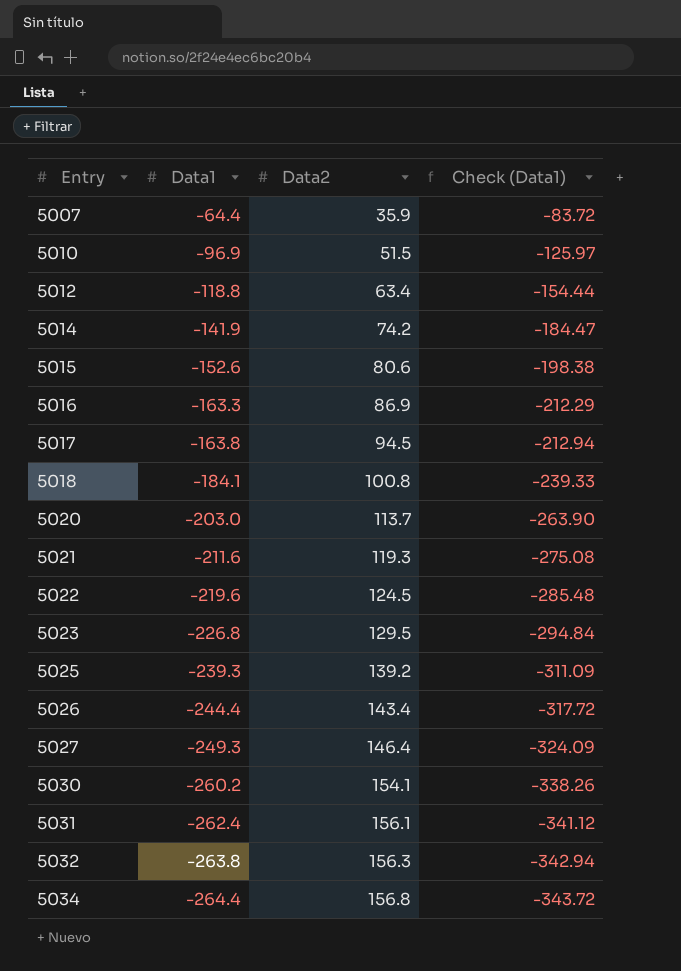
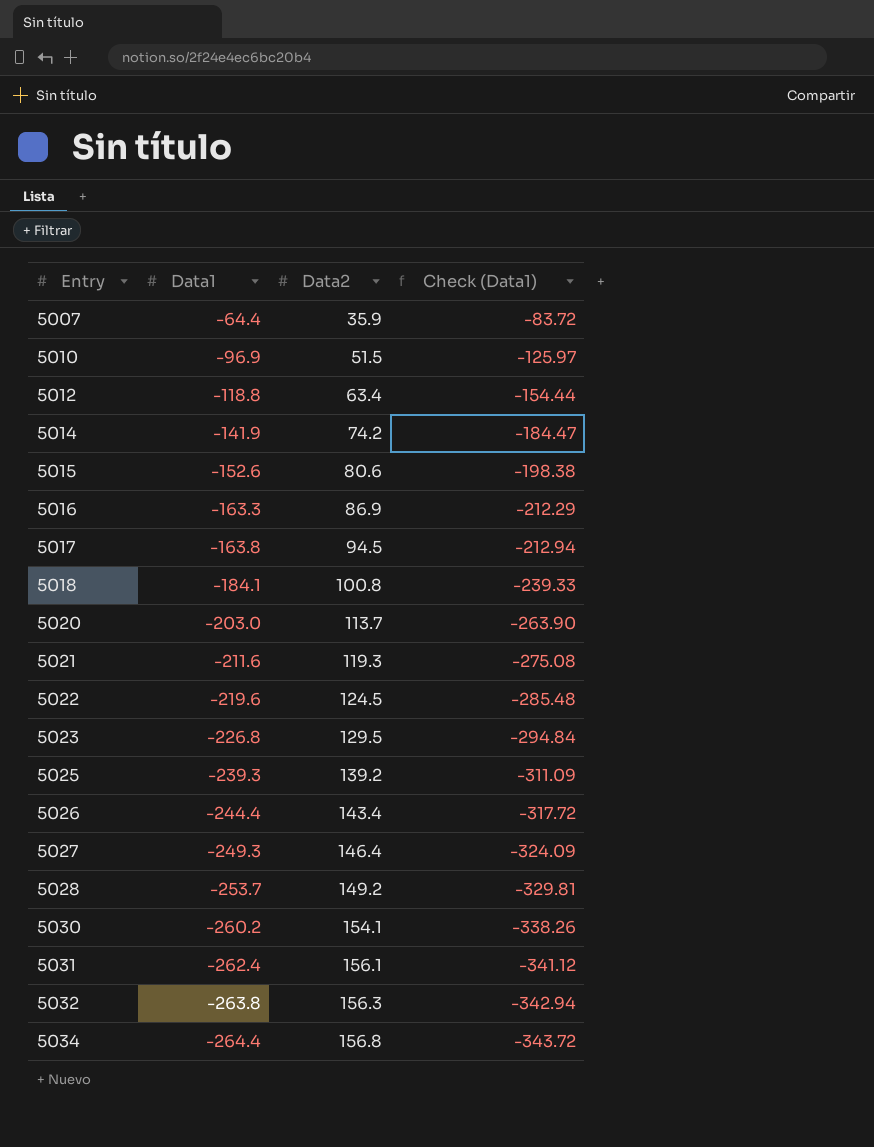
row 5028: none -> -253.7 | 149.2 | -329.81

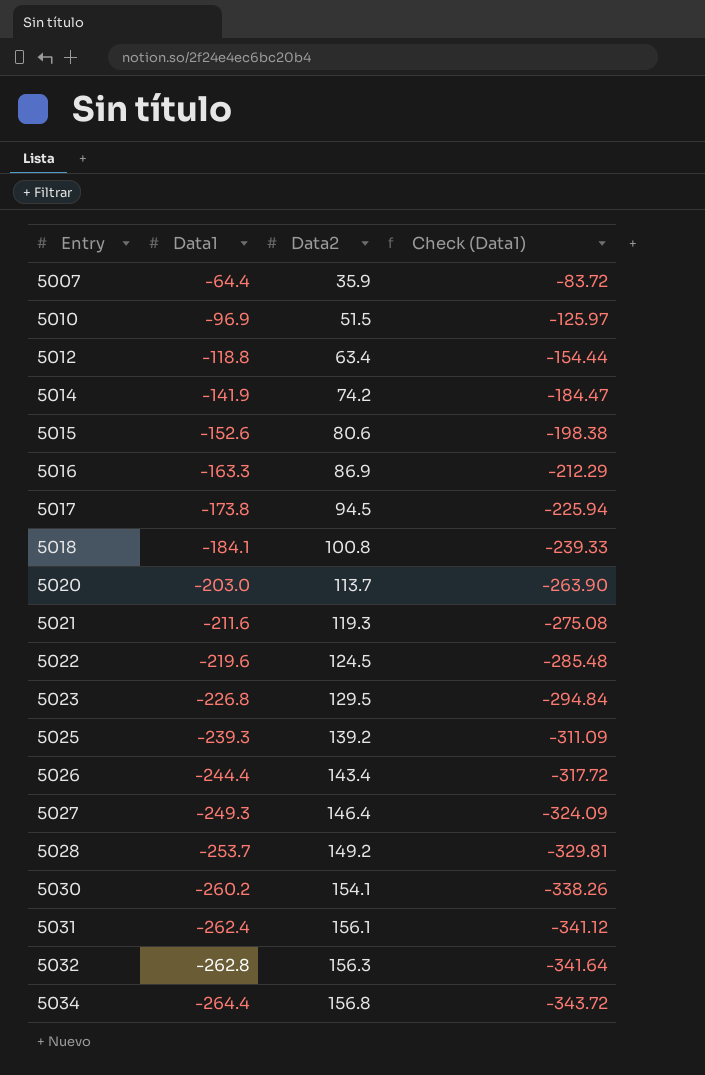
5017 | Data1: -163.8 -> -173.8
5017 | Check (Data1): -212.94 -> -225.94
5032 | Data1: -263.8 -> -262.8
5032 | Check (Data1): -342.94 -> -341.64

